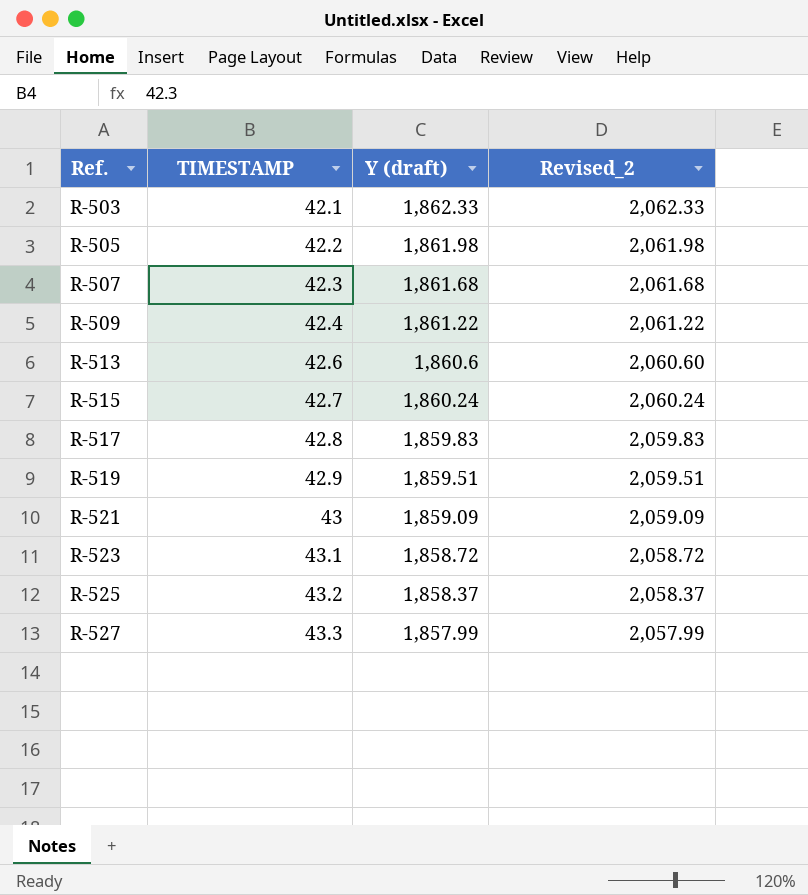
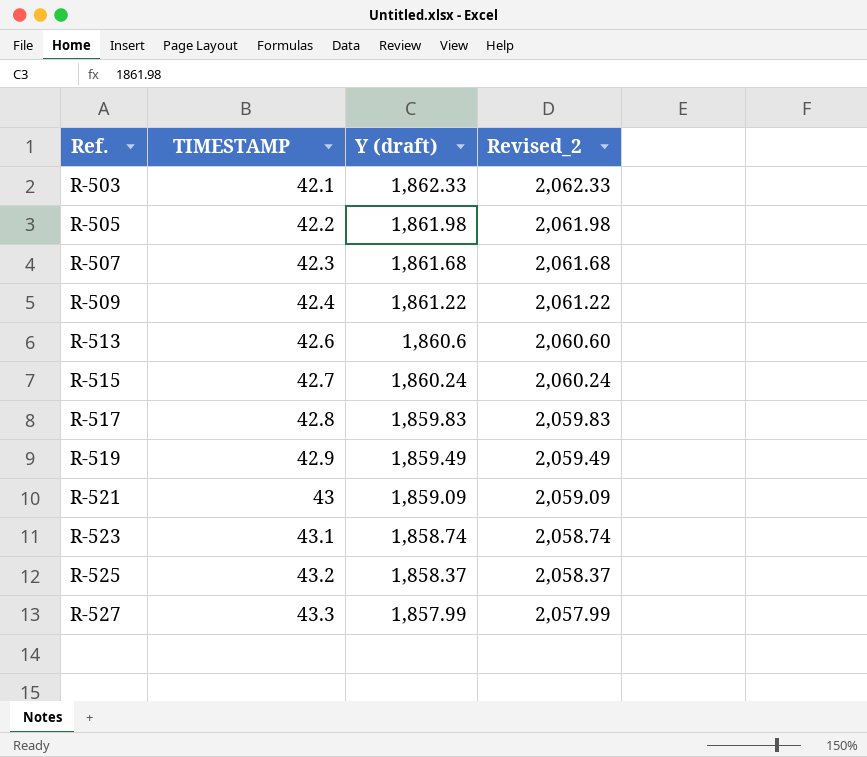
R-519 | Y (draft): 1,859.51 -> 1,859.49
R-519 | Revised_2: 2,059.51 -> 2,059.49
R-523 | Y (draft): 1,858.72 -> 1,858.74
R-523 | Revised_2: 2,058.72 -> 2,058.74

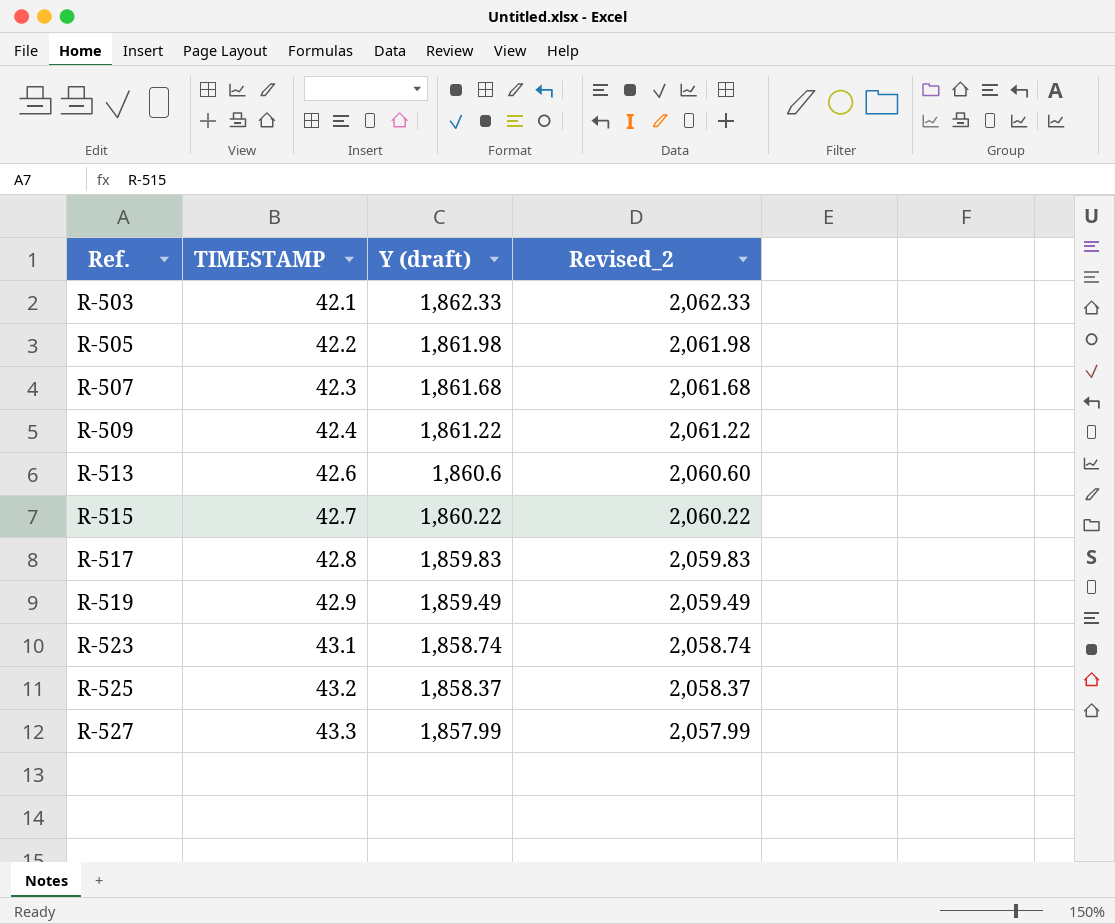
row R-521: 43 | 1,859.09 | 2,059.09 -> none
R-515 | Y (draft): 1,860.24 -> 1,860.22
R-515 | Revised_2: 2,060.24 -> 2,060.22

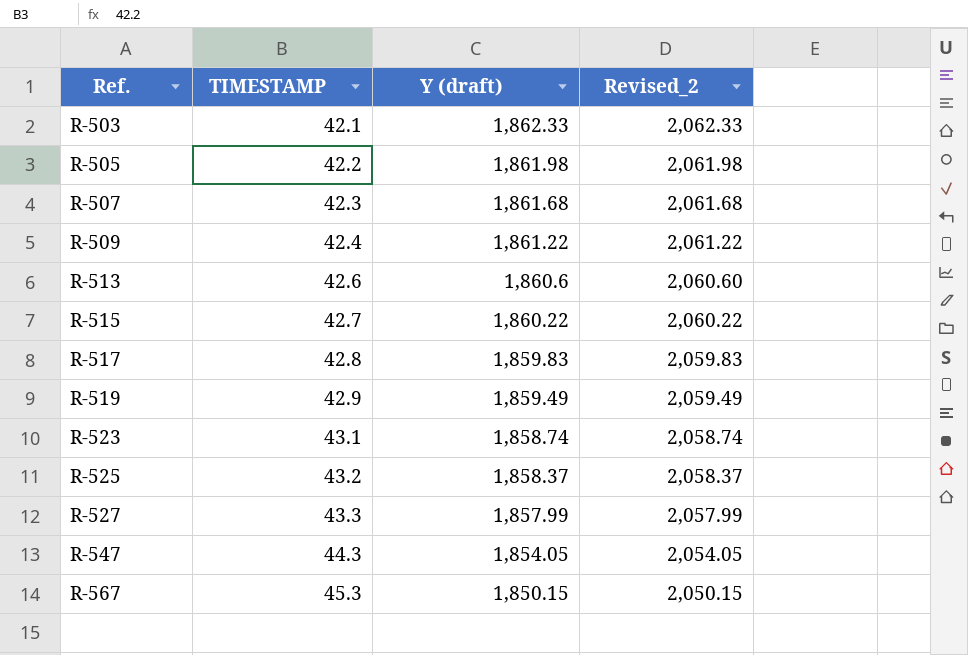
row R-547: none -> 44.3 | 1,854.05 | 2,054.05
row R-567: none -> 45.3 | 1,850.15 | 2,050.15

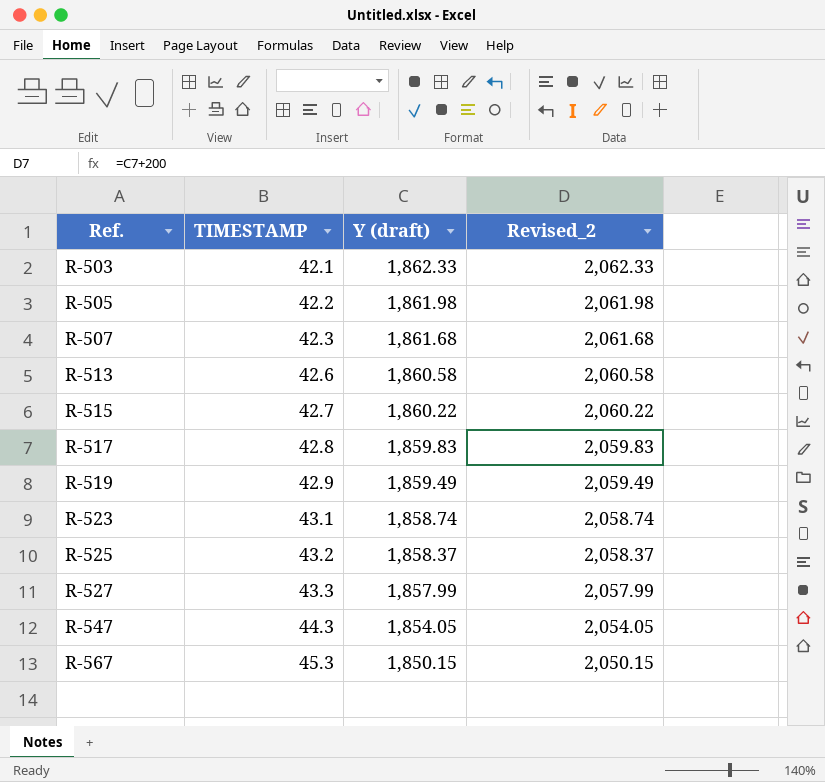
row R-509: 42.4 | 1,861.22 | 2,061.22 -> none
R-513 | Y (draft): 1,860.6 -> 1,860.58
R-513 | Revised_2: 2,060.60 -> 2,060.58

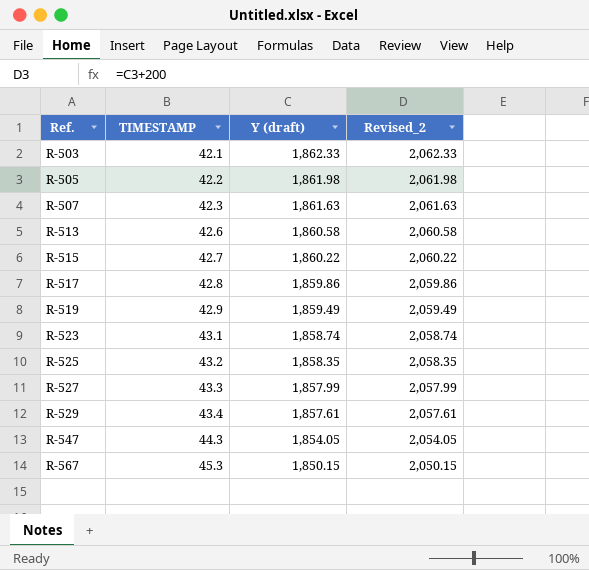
R-507 | Y (draft): 1,861.68 -> 1,861.63
R-507 | Revised_2: 2,061.68 -> 2,061.63
R-517 | Y (draft): 1,859.83 -> 1,859.86
R-517 | Revised_2: 2,059.83 -> 2,059.86
R-525 | Y (draft): 1,858.37 -> 1,858.35
R-525 | Revised_2: 2,058.37 -> 2,058.35
row R-529: none -> 43.4 | 1,857.61 | 2,057.61

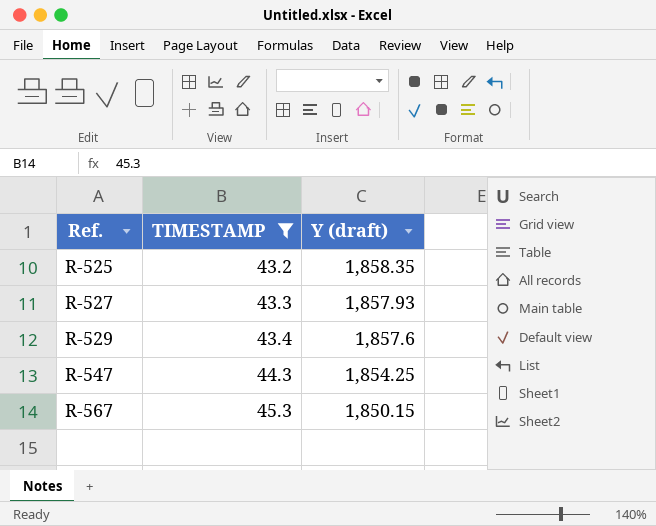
filter: none -> TIMESTAMP >= 43.2
column Revised_2 | formula: [Y (draft)] + 200 -> none
R-527 | Y (draft): 1,857.99 -> 1,857.93
R-529 | Y (draft): 1,857.61 -> 1,857.6
R-547 | Y (draft): 1,854.05 -> 1,854.25

